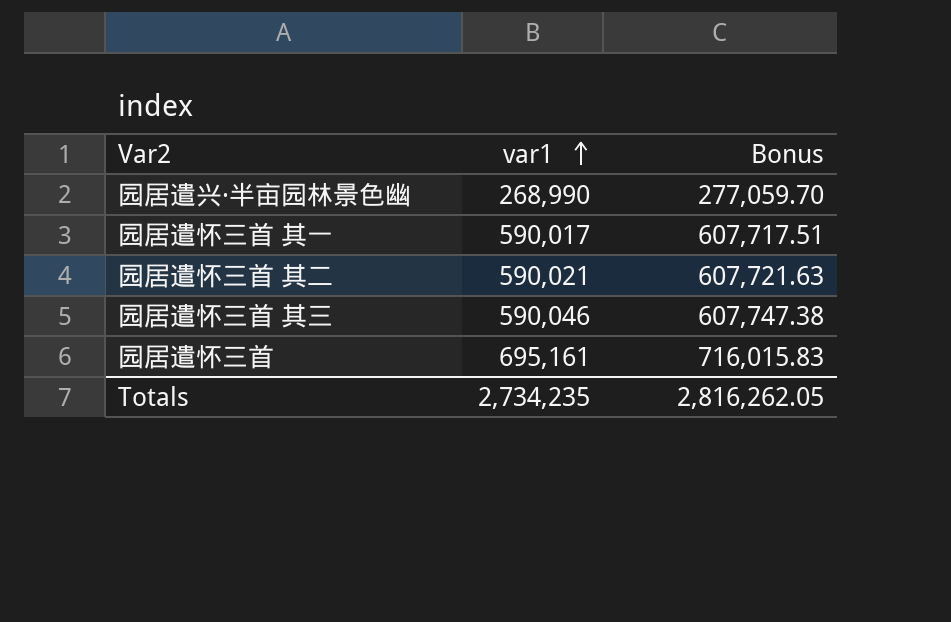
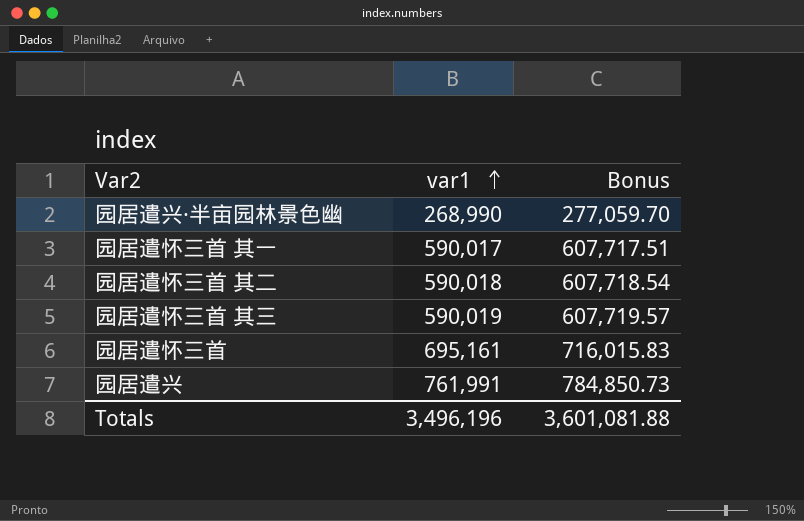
园居遣怀三首 其二 | var1: 590,021 -> 590,018
园居遣怀三首 其二 | Bonus: 607,721.63 -> 607,718.54
园居遣怀三首 其三 | var1: 590,046 -> 590,019
园居遣怀三首 其三 | Bonus: 607,747.38 -> 607,719.57
row 园居遣兴: none -> 761,991 | 784,850.73
Totals | var1: 2,734,235 -> 3,496,196
Totals | Bonus: 2,816,262.05 -> 3,601,081.88

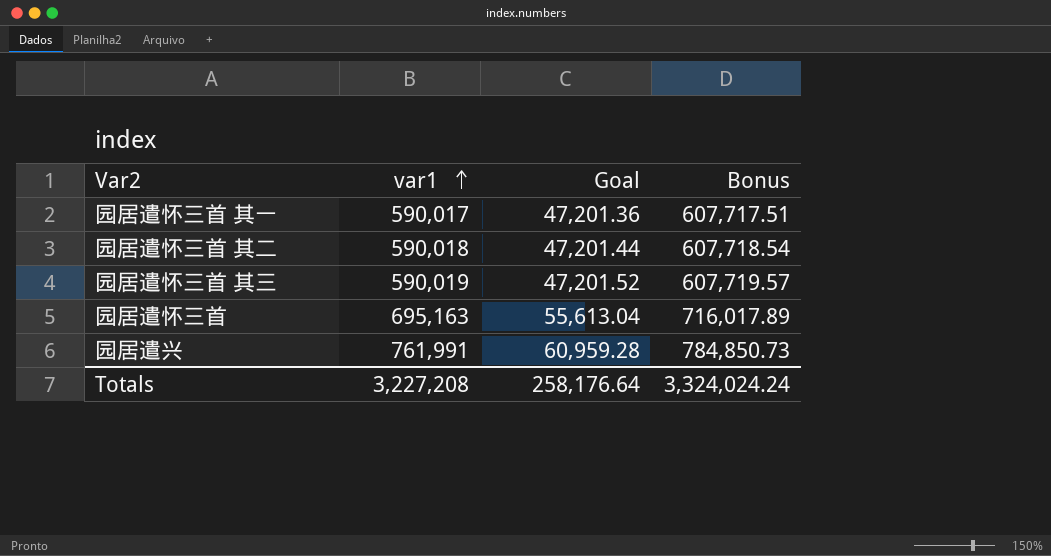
column Goal | formula: none -> [var1] * 0.08
row 园居遣兴·半亩园林景色幽: 268,990 | 277,059.70 -> none
园居遣怀三首 | var1: 695,161 -> 695,163
园居遣怀三首 | Bonus: 716,015.83 -> 716,017.89
Totals | var1: 3,496,196 -> 3,227,208
Totals | Bonus: 3,601,081.88 -> 3,324,024.24

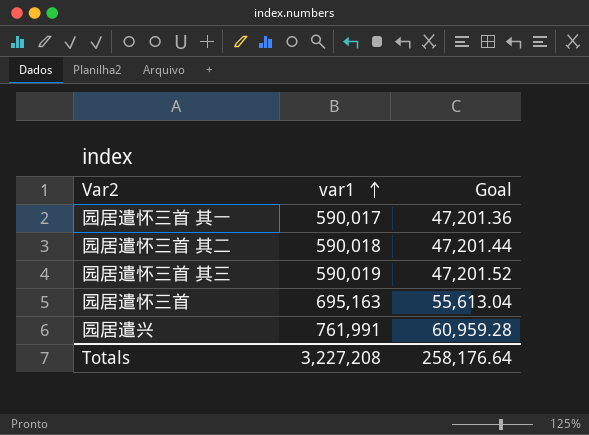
column Bonus | formula: [var1] * 1.03 -> none

